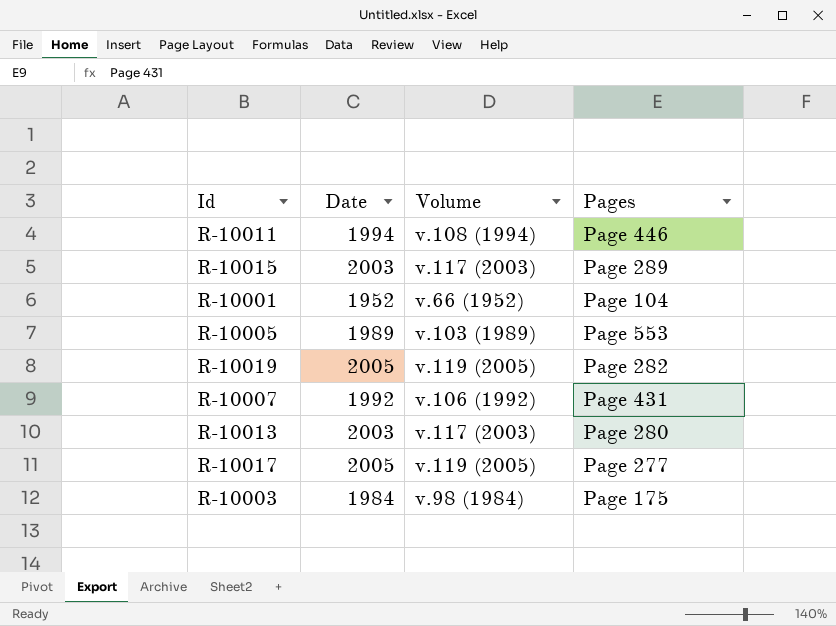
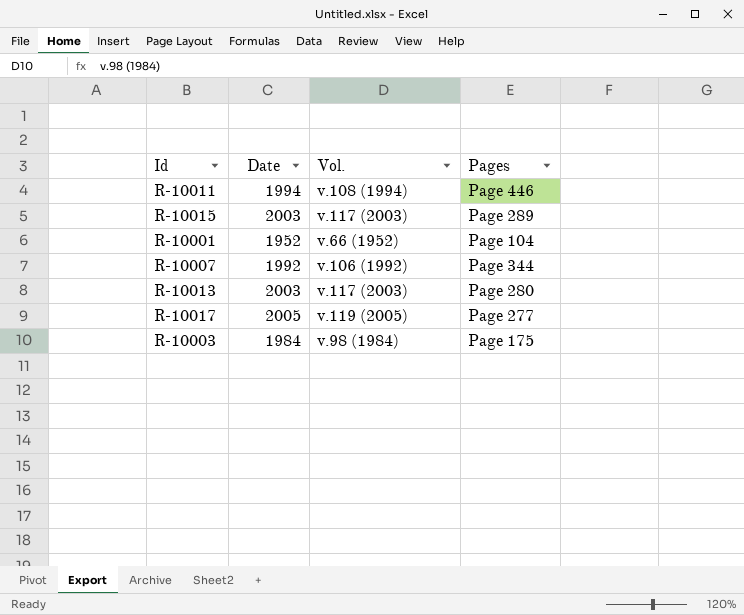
column name: Volume -> Vol.
row R-10005: 1989 | v.103 (1989) | Page 553 -> none
row R-10019: 2005 | v.119 (2005) | Page 282 -> none
R-10007 | Pages: Page 431 -> Page 344

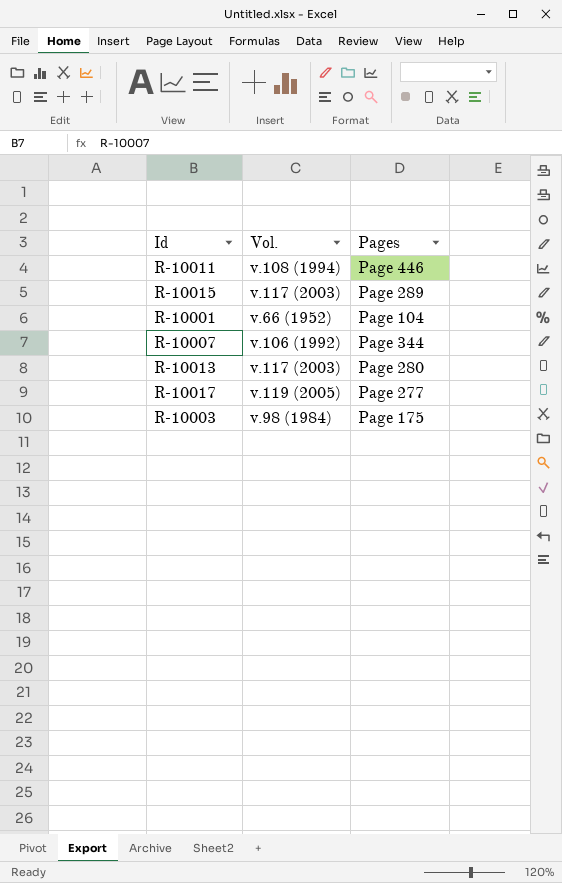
column Date | position: 2 -> none

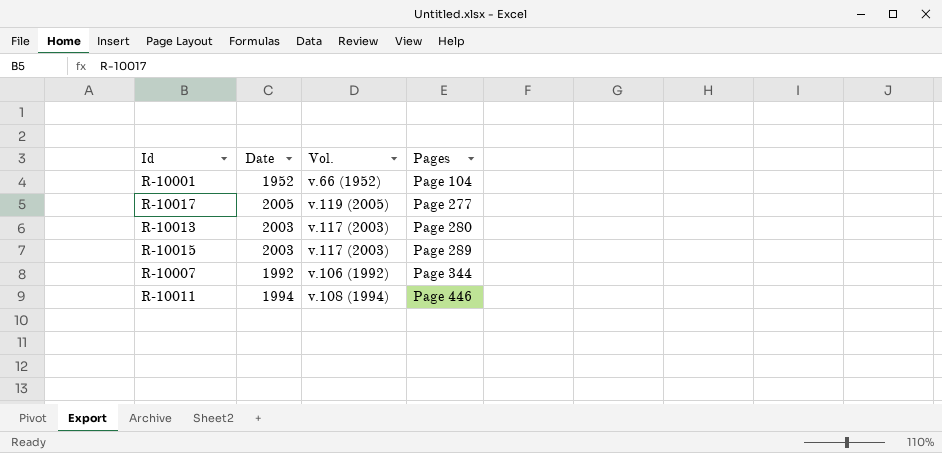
row order: none -> Pages ascending
column Date | position: none -> 2
row R-10003: v.98 (1984) | Page 175 -> none

